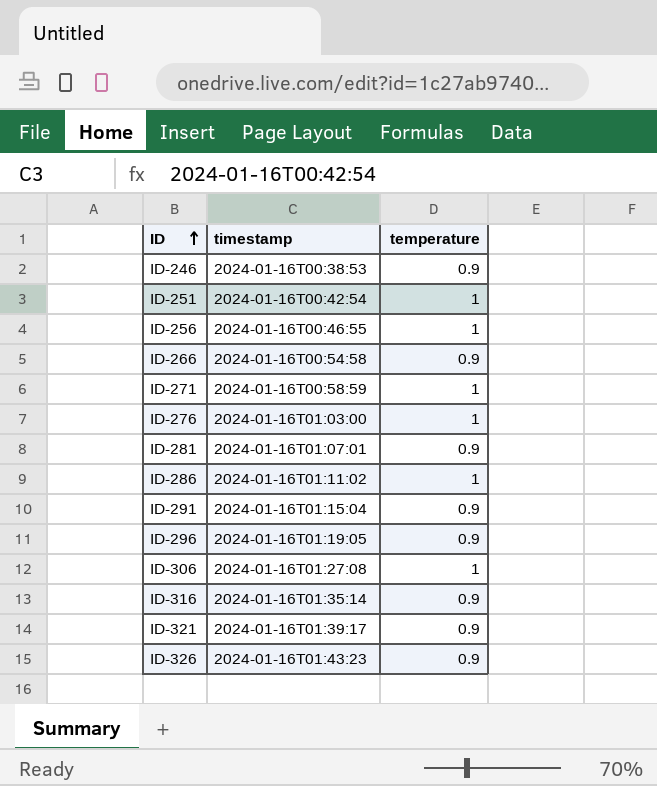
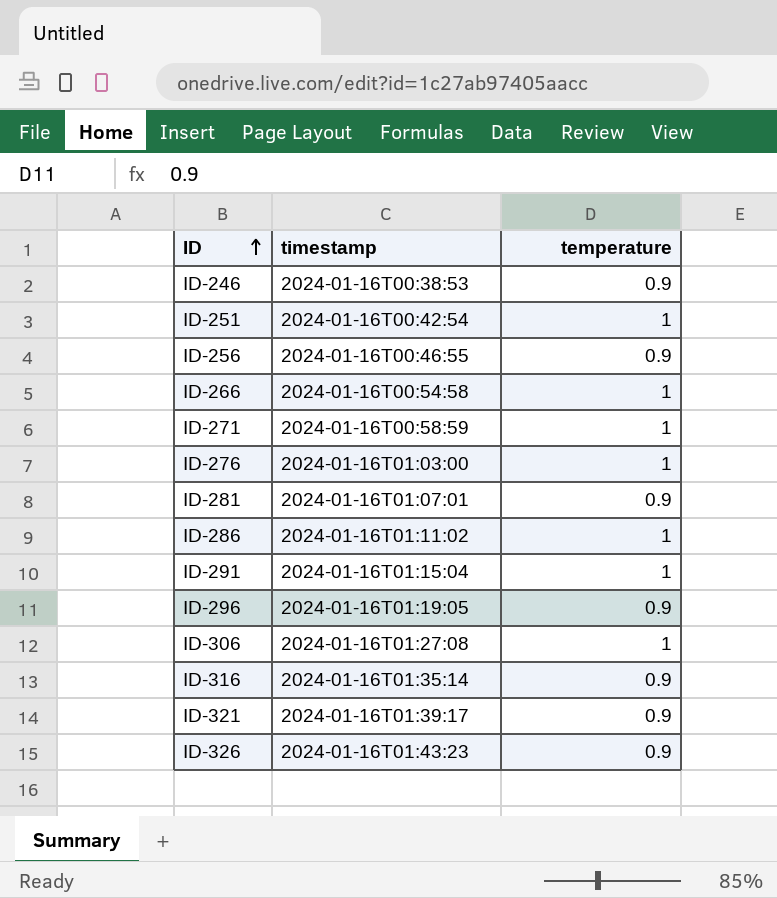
ID-256 | temperature: 1 -> 0.9
ID-266 | temperature: 0.9 -> 1
ID-291 | temperature: 0.9 -> 1

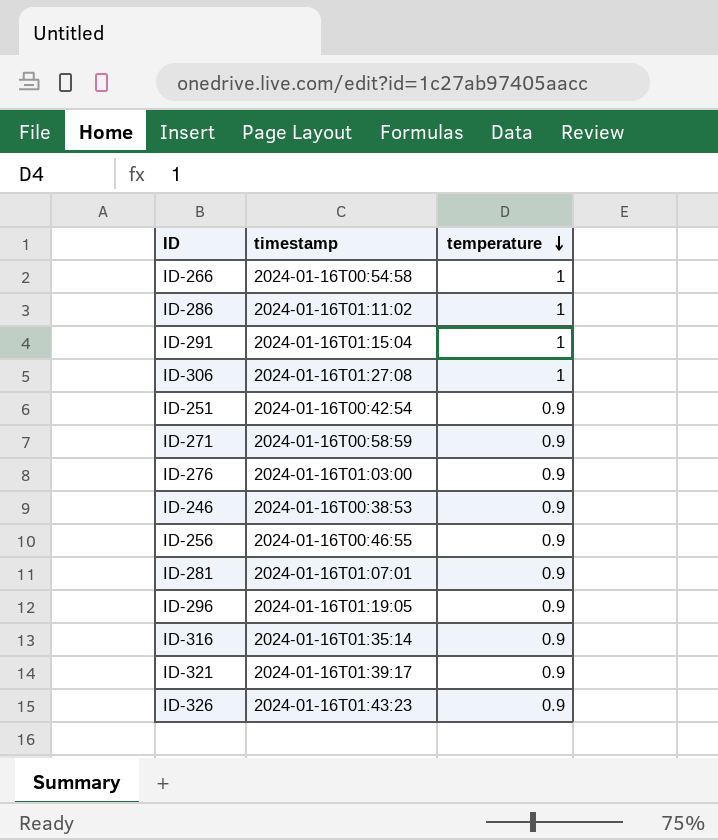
row order: ID ascending -> temperature descending
ID-251 | temperature: 1 -> 0.9
ID-271 | temperature: 1 -> 0.9
ID-276 | temperature: 1 -> 0.9

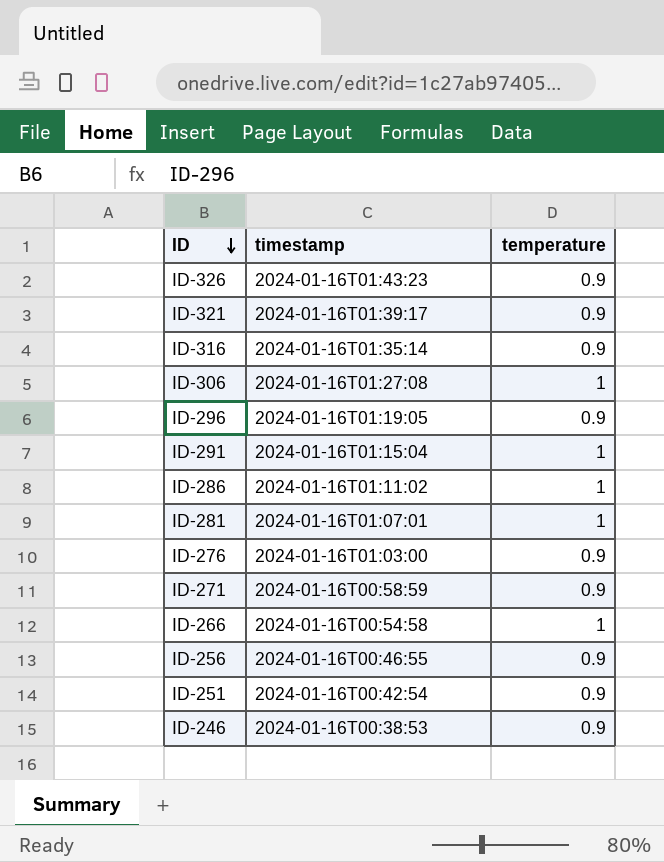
row order: temperature descending -> ID descending
ID-281 | temperature: 0.9 -> 1

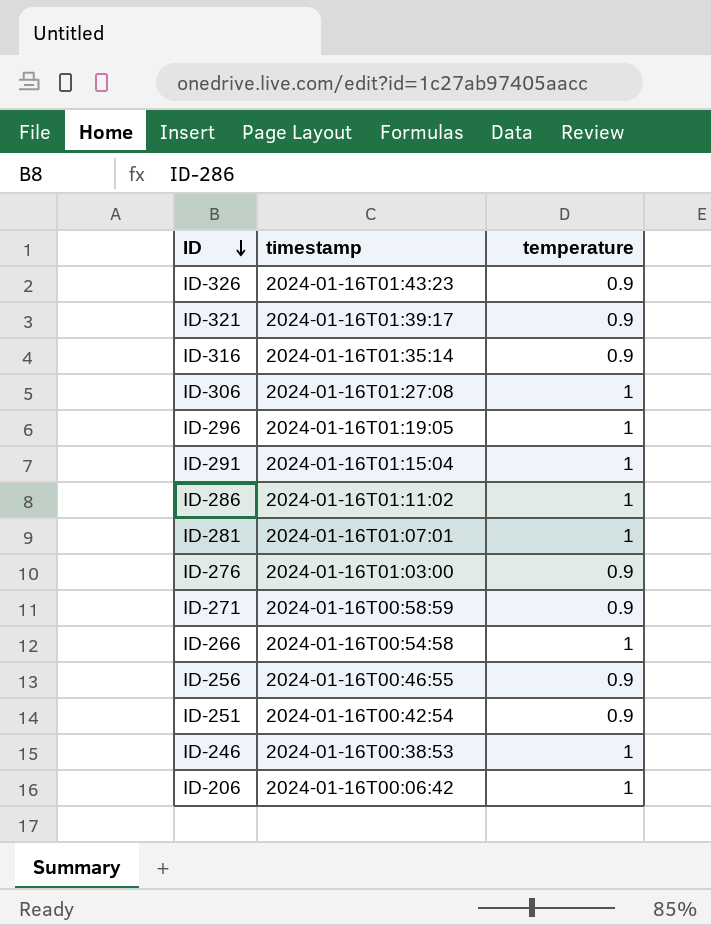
ID-296 | temperature: 0.9 -> 1
ID-246 | temperature: 0.9 -> 1
row ID-206: none -> 2024-01-16T00:06:42 | 1

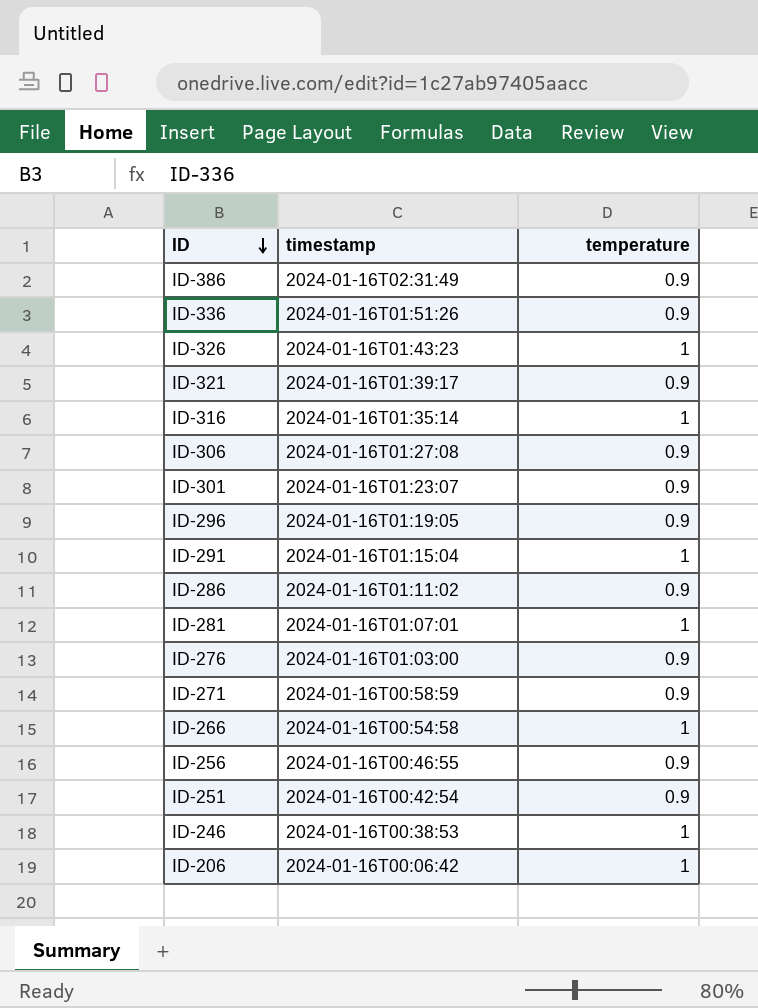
row ID-386: none -> 2024-01-16T02:31:49 | 0.9
row ID-336: none -> 2024-01-16T01:51:26 | 0.9
ID-326 | temperature: 0.9 -> 1
ID-316 | temperature: 0.9 -> 1
ID-306 | temperature: 1 -> 0.9
row ID-301: none -> 2024-01-16T01:23:07 | 0.9
ID-296 | temperature: 1 -> 0.9
ID-286 | temperature: 1 -> 0.9

